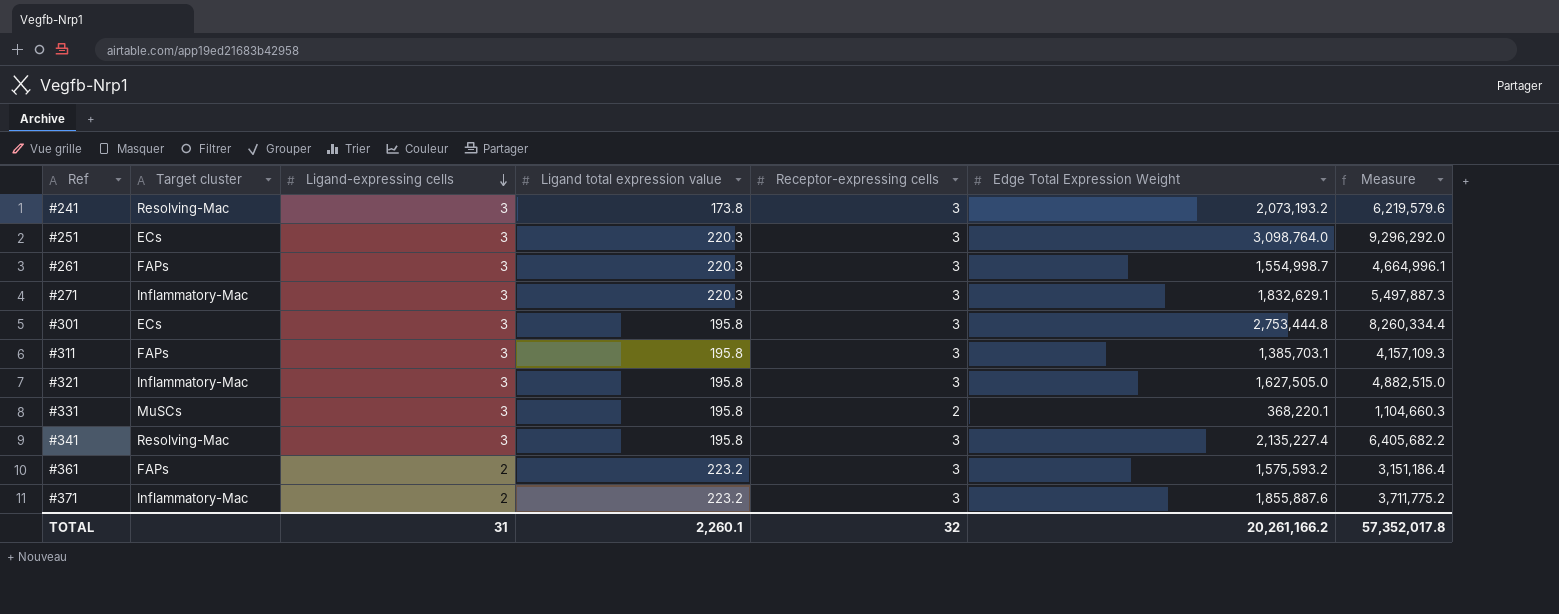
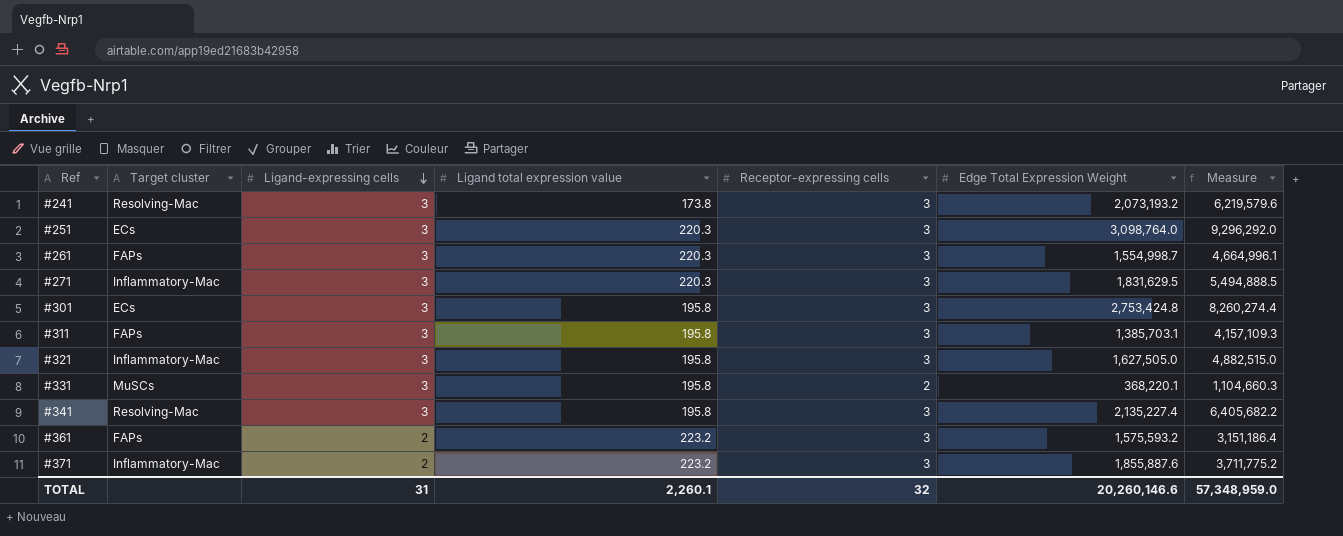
#271 | Edge Total Expression Weight: 1,832,629.1 -> 1,831,629.5
#271 | Measure: 5,497,887.3 -> 5,494,888.5
#301 | Edge Total Expression Weight: 2,753,444.8 -> 2,753,424.8
#301 | Measure: 8,260,334.4 -> 8,260,274.4
TOTAL | Edge Total Expression Weight: 20,261,166.2 -> 20,260,146.6
TOTAL | Measure: 57,352,017.8 -> 57,348,959.0

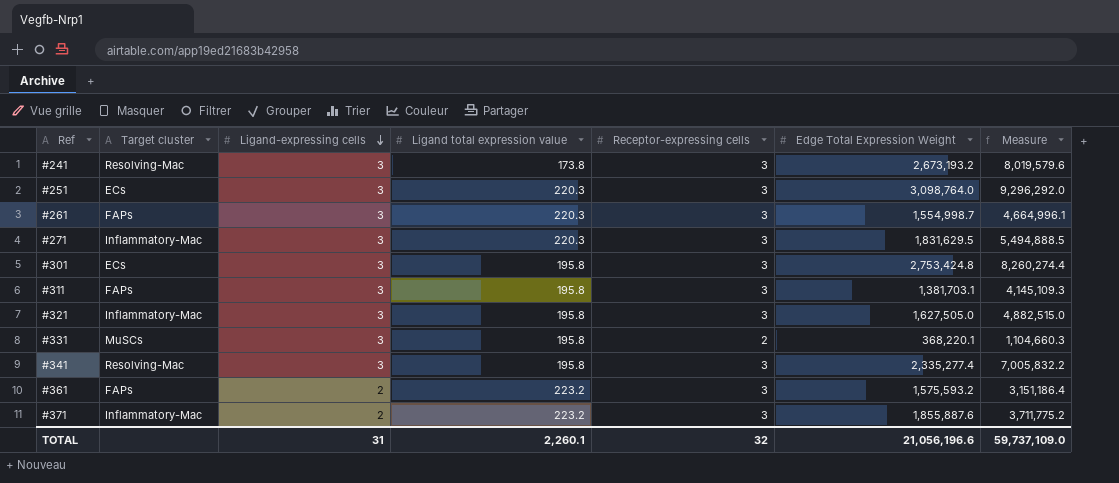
#241 | Edge Total Expression Weight: 2,073,193.2 -> 2,673,193.2
#241 | Measure: 6,219,579.6 -> 8,019,579.6
#311 | Edge Total Expression Weight: 1,385,703.1 -> 1,381,703.1
#311 | Measure: 4,157,109.3 -> 4,145,109.3
#341 | Edge Total Expression Weight: 2,135,227.4 -> 2,335,277.4
#341 | Measure: 6,405,682.2 -> 7,005,832.2
TOTAL | Edge Total Expression Weight: 20,260,146.6 -> 21,056,196.6
TOTAL | Measure: 57,348,959.0 -> 59,737,109.0

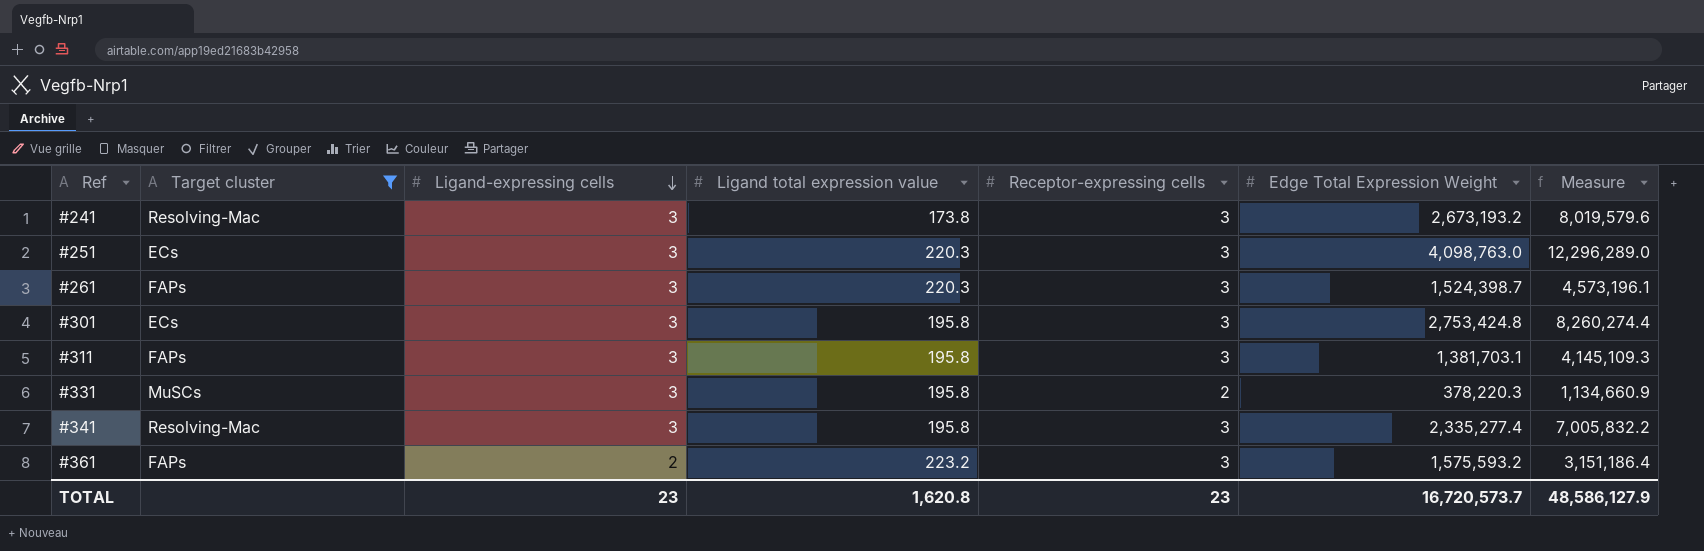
filter: none -> Target cluster != Inflammatory-Mac
#251 | Edge Total Expression Weight: 3,098,764.0 -> 4,098,763.0
#251 | Measure: 9,296,292.0 -> 12,296,289.0
#261 | Edge Total Expression Weight: 1,554,998.7 -> 1,524,398.7
#261 | Measure: 4,664,996.1 -> 4,573,196.1
#331 | Edge Total Expression Weight: 368,220.1 -> 378,220.3
#331 | Measure: 1,104,660.3 -> 1,134,660.9
TOTAL | Ligand-expressing cells: 31 -> 23
TOTAL | Ligand total expression value: 2,260.1 -> 1,620.8
TOTAL | Receptor-expressing cells: 32 -> 23
TOTAL | Edge Total Expression Weight: 21,056,196.6 -> 16,720,573.7
TOTAL | Measure: 59,737,109.0 -> 48,586,127.9

